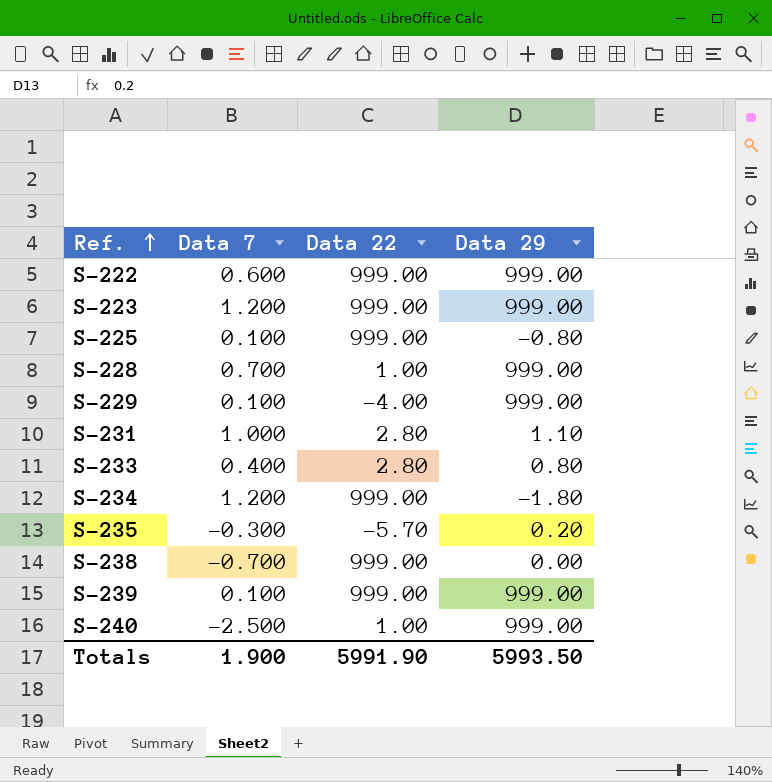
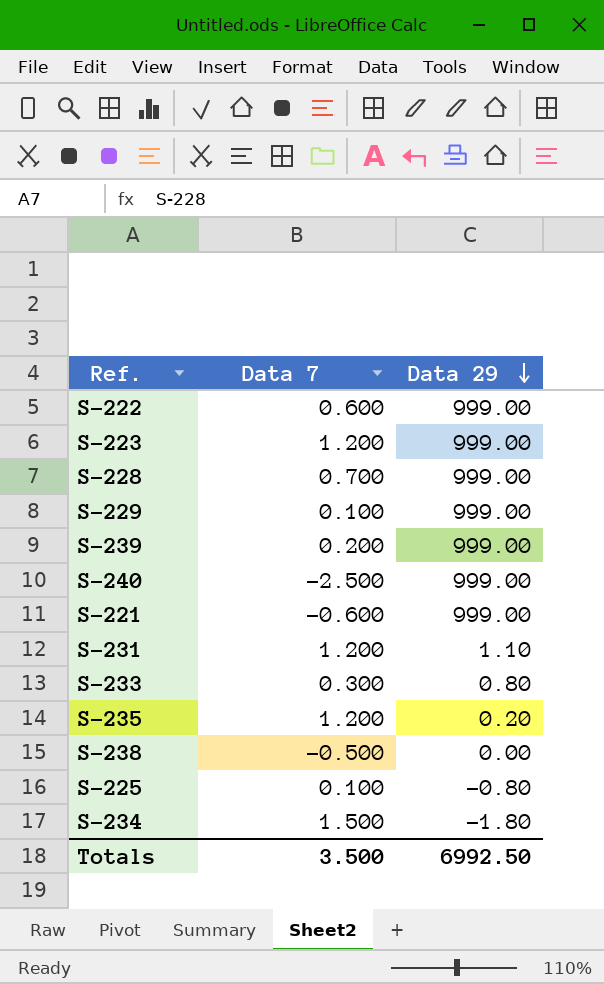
row order: Ref. ascending -> Data 29 descending
column Data 22 | position: 3 -> none
S-239 | Data 7: 0.100 -> 0.200
row S-221: none -> -0.600 | 999.00
S-231 | Data 7: 1.000 -> 1.200
S-233 | Data 7: 0.400 -> 0.300
S-235 | Data 7: -0.300 -> 1.200
S-238 | Data 7: -0.700 -> -0.500
S-234 | Data 7: 1.200 -> 1.500
Totals | Data 7: 1.900 -> 3.500
Totals | Data 29: 5993.50 -> 6992.50

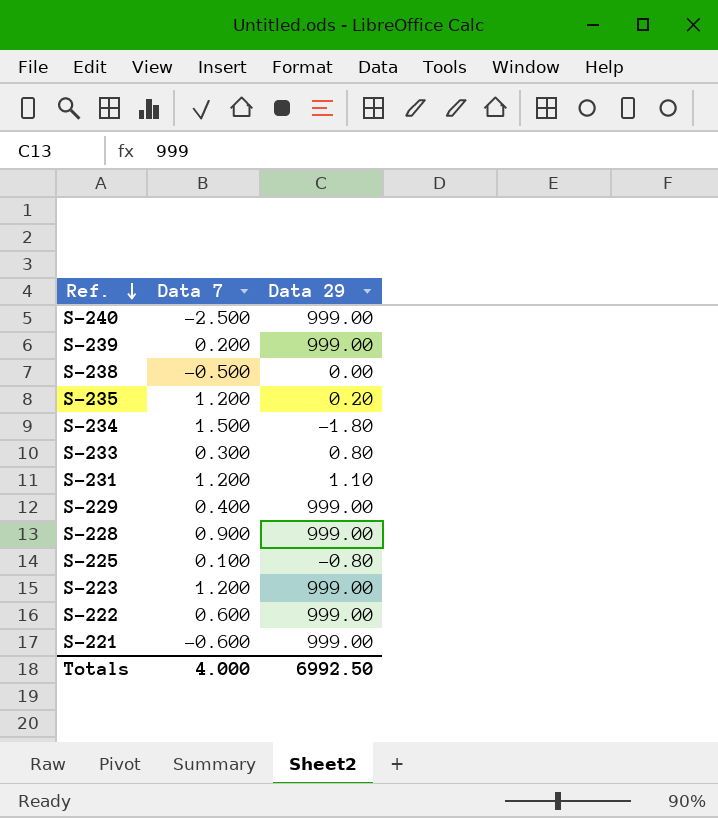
row order: Data 29 descending -> Ref. descending
S-229 | Data 7: 0.100 -> 0.400
S-228 | Data 7: 0.700 -> 0.900
Totals | Data 7: 3.500 -> 4.000

